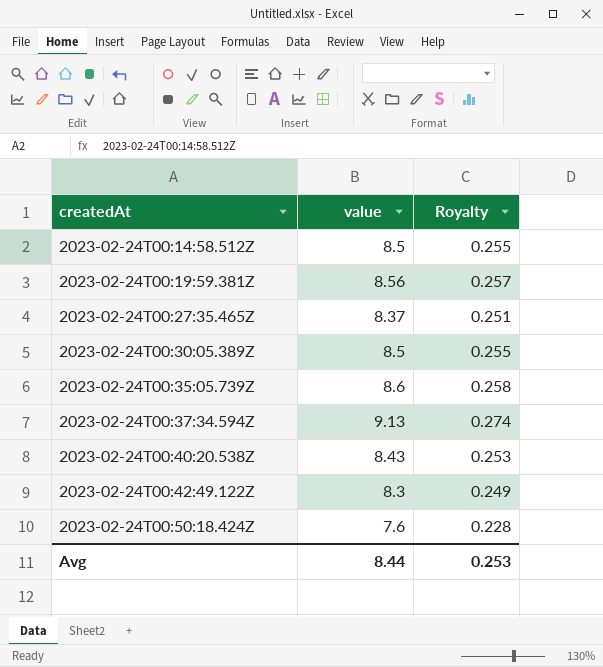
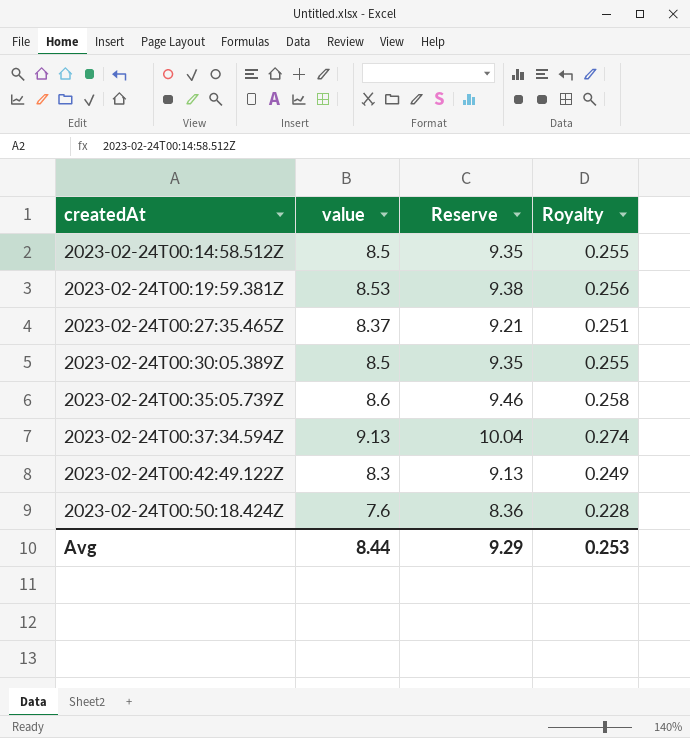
column Reserve | formula: none -> [value] * 1.1
row 2023-02-24T00:40:20.538Z: 8.43 | 0.253 -> none
2023-02-24T00:19:59.381Z | value: 8.56 -> 8.53
2023-02-24T00:19:59.381Z | Royalty: 0.257 -> 0.256

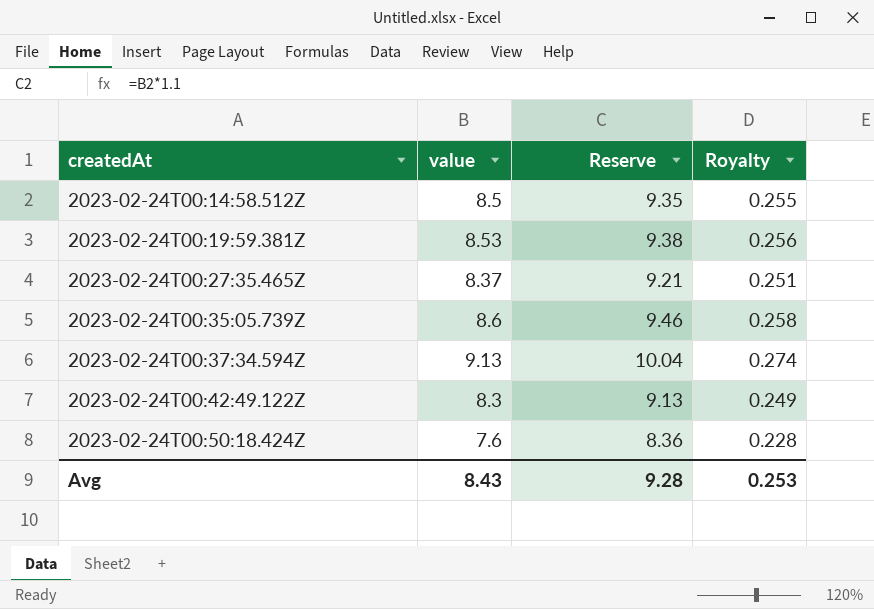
row 2023-02-24T00:30:05.389Z: 8.5 | 9.35 | 0.255 -> none
Avg | value: 8.44 -> 8.43
Avg | Reserve: 9.29 -> 9.28

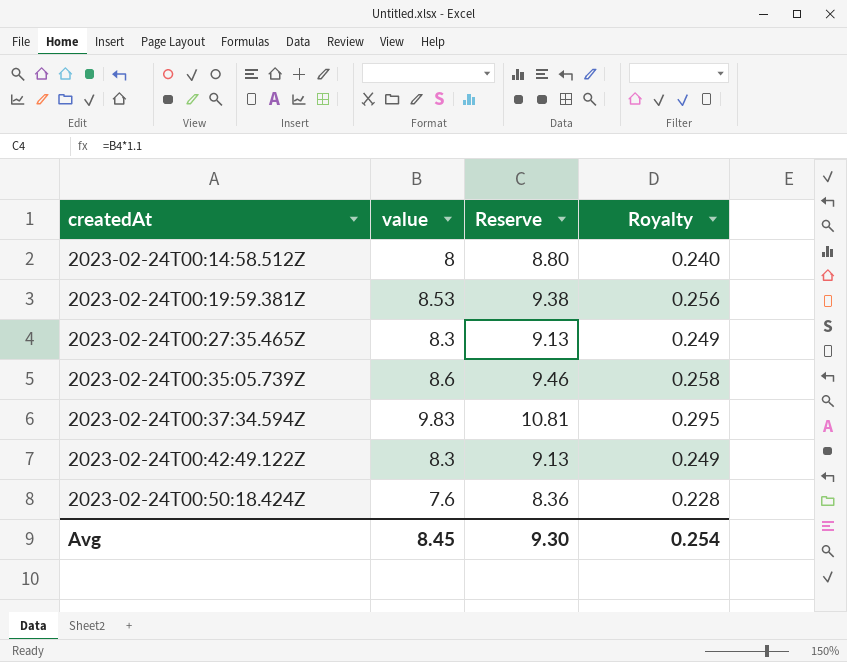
2023-02-24T00:14:58.512Z | value: 8.5 -> 8
2023-02-24T00:14:58.512Z | Reserve: 9.35 -> 8.80
2023-02-24T00:14:58.512Z | Royalty: 0.255 -> 0.240
2023-02-24T00:27:35.465Z | value: 8.37 -> 8.3
2023-02-24T00:27:35.465Z | Reserve: 9.21 -> 9.13
2023-02-24T00:27:35.465Z | Royalty: 0.251 -> 0.249
2023-02-24T00:37:34.594Z | value: 9.13 -> 9.83
2023-02-24T00:37:34.594Z | Reserve: 10.04 -> 10.81
2023-02-24T00:37:34.594Z | Royalty: 0.274 -> 0.295
Avg | value: 8.43 -> 8.45
Avg | Reserve: 9.28 -> 9.30
Avg | Royalty: 0.253 -> 0.254

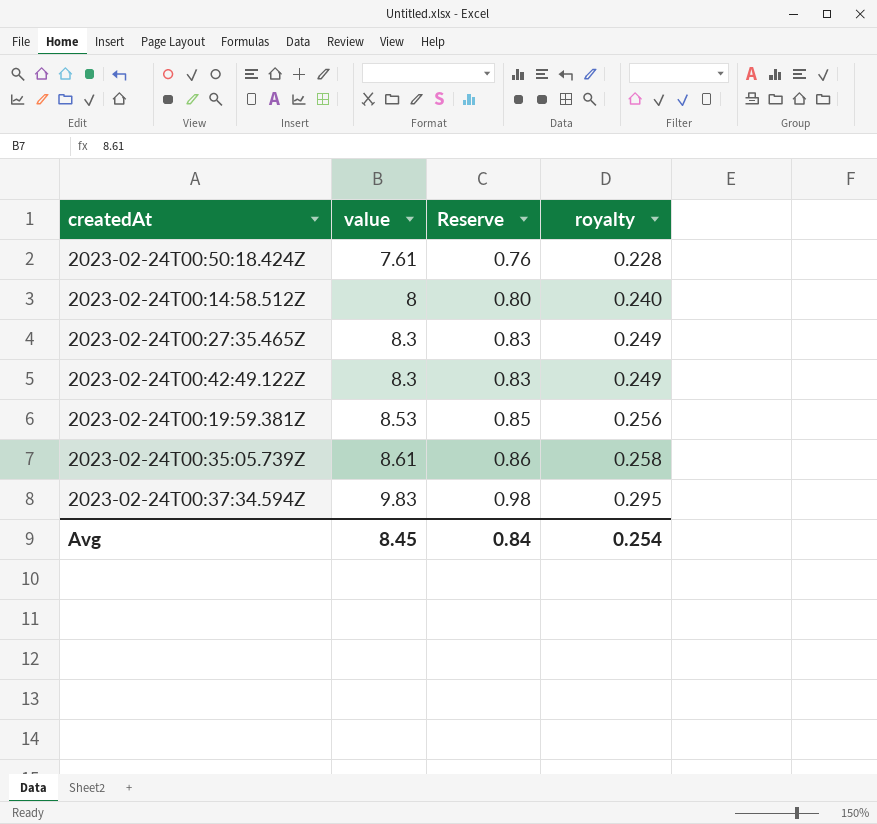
row order: createdAt ascending -> value ascending
column Reserve | formula: [value] * 1.1 -> [value] * 0.1
column name: Royalty -> royalty
2023-02-24T00:50:18.424Z | value: 7.6 -> 7.61
2023-02-24T00:35:05.739Z | value: 8.6 -> 8.61
Avg | Reserve: 9.30 -> 0.84

